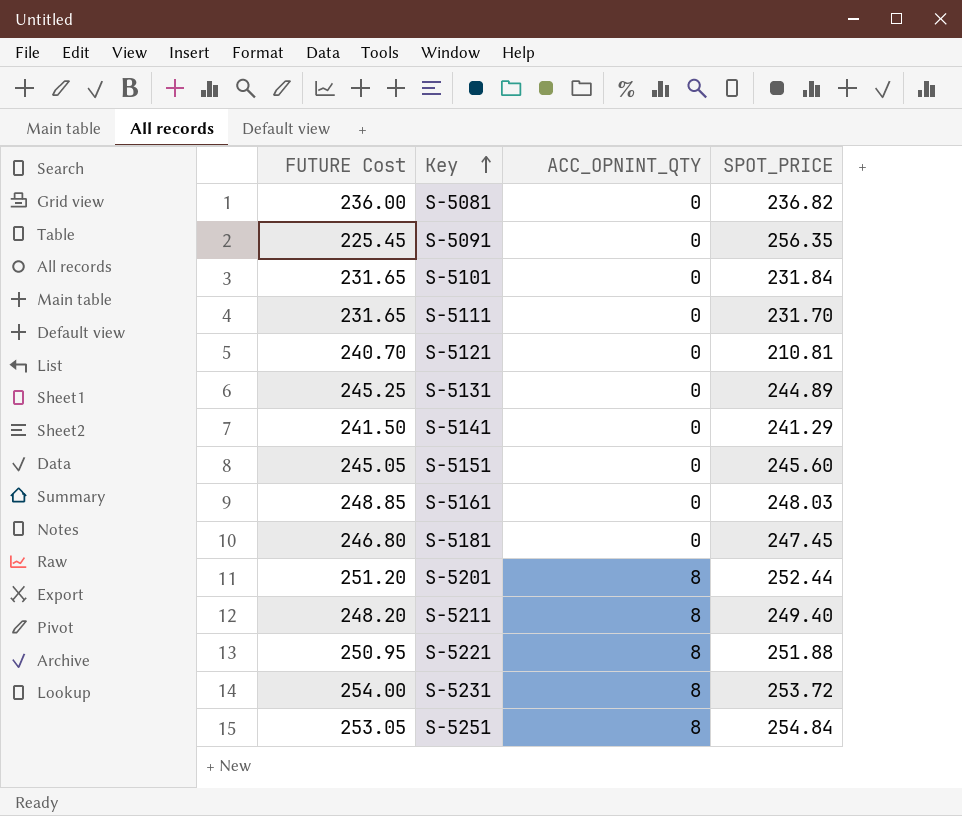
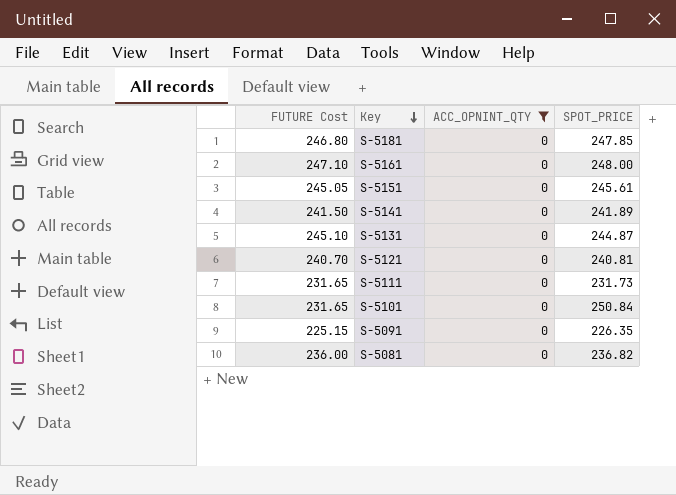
filter: none -> ACC_OPNINT_QTY = 0
row order: Key ascending -> Key descending
S-5181 | SPOT_PRICE: 247.45 -> 247.85
S-5161 | FUTURE Cost: 248.85 -> 247.10
S-5161 | SPOT_PRICE: 248.03 -> 248.00
S-5151 | SPOT_PRICE: 245.60 -> 245.61
S-5141 | SPOT_PRICE: 241.29 -> 241.89
S-5131 | FUTURE Cost: 245.25 -> 245.10
S-5131 | SPOT_PRICE: 244.89 -> 244.87
S-5121 | SPOT_PRICE: 210.81 -> 240.81
S-5111 | SPOT_PRICE: 231.70 -> 231.73
S-5101 | SPOT_PRICE: 231.84 -> 250.84
S-5091 | FUTURE Cost: 225.45 -> 225.15
S-5091 | SPOT_PRICE: 256.35 -> 226.35

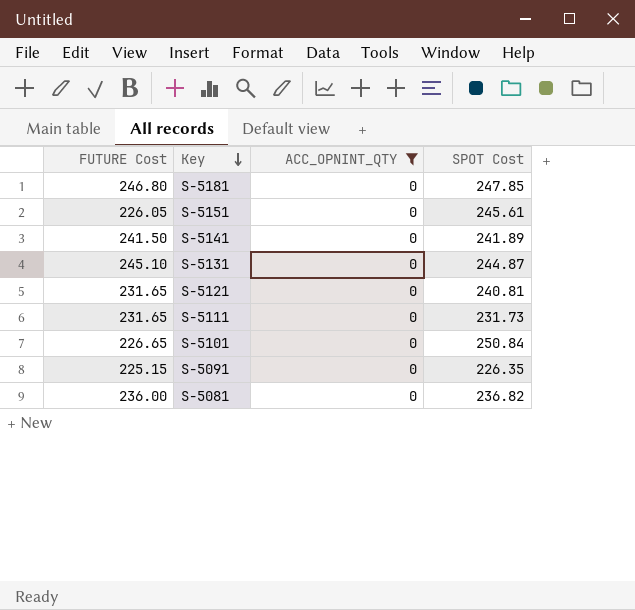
column name: SPOT_PRICE -> SPOT Cost
row S-5161: 247.10 | 0 | 248.00 -> none
S-5151 | FUTURE Cost: 245.05 -> 226.05
S-5121 | FUTURE Cost: 240.70 -> 231.65
S-5101 | FUTURE Cost: 231.65 -> 226.65

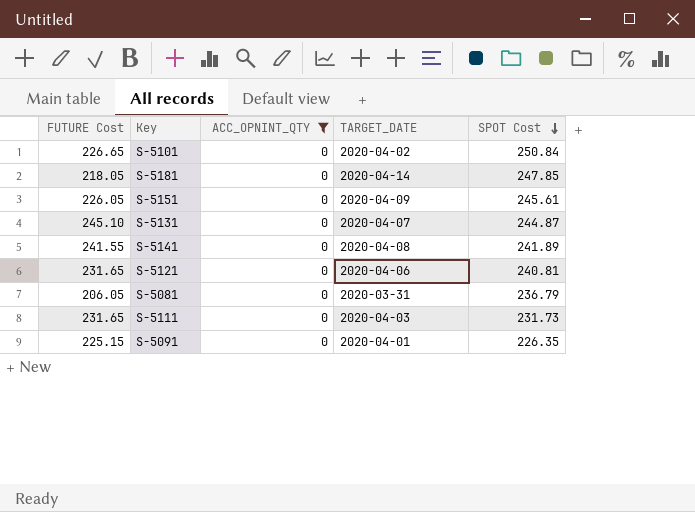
row order: Key descending -> SPOT Cost descending
column TARGET_DATE | position: none -> 4
S-5181 | FUTURE Cost: 246.80 -> 218.05
S-5141 | FUTURE Cost: 241.50 -> 241.55
S-5081 | FUTURE Cost: 236.00 -> 206.05
S-5081 | SPOT Cost: 236.82 -> 236.79

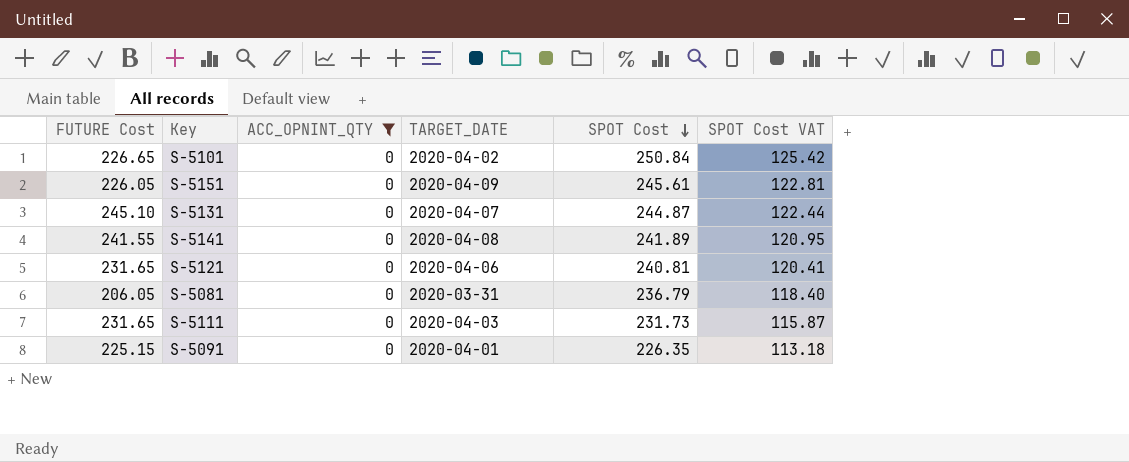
column SPOT Cost VAT | formula: none -> [SPOT Cost] * 0.5
row S-5181: 218.05 | 0 | 2020-04-14 | 247.85 -> none

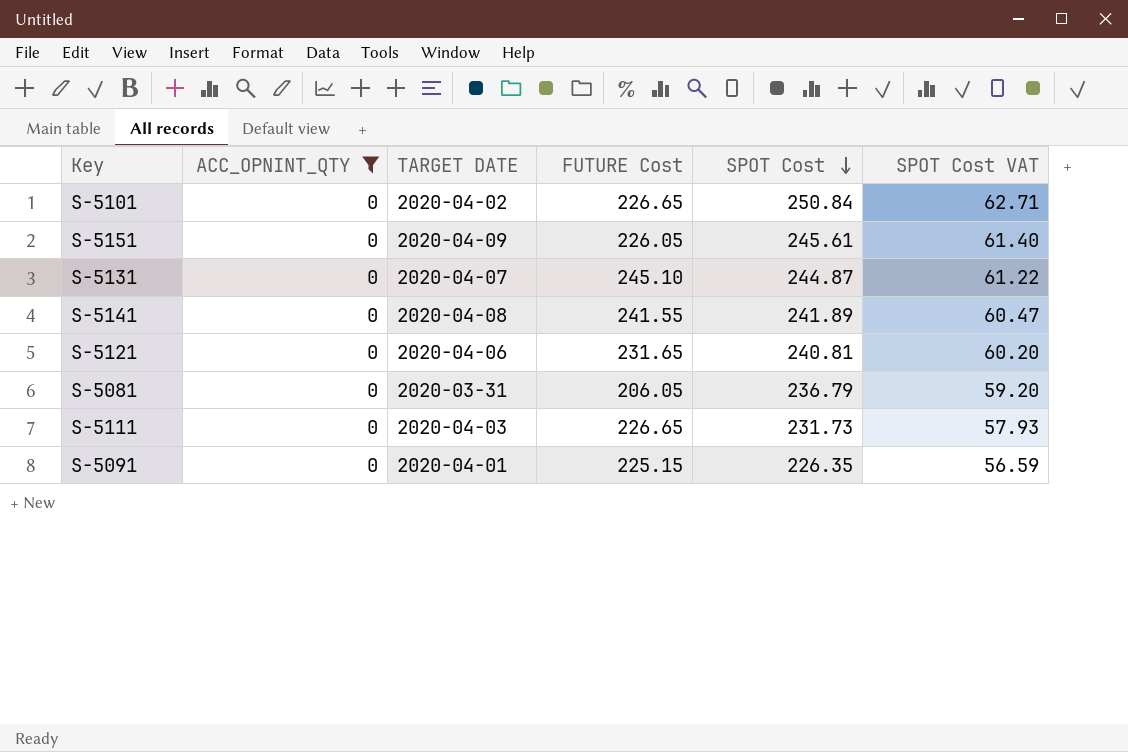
column name: TARGET_DATE -> TARGET DATE
column FUTURE Cost | position: 1 -> 4
column SPOT Cost VAT | formula: [SPOT Cost] * 0.5 -> [SPOT Cost] * 0.25
S-5111 | FUTURE Cost: 231.65 -> 226.65

